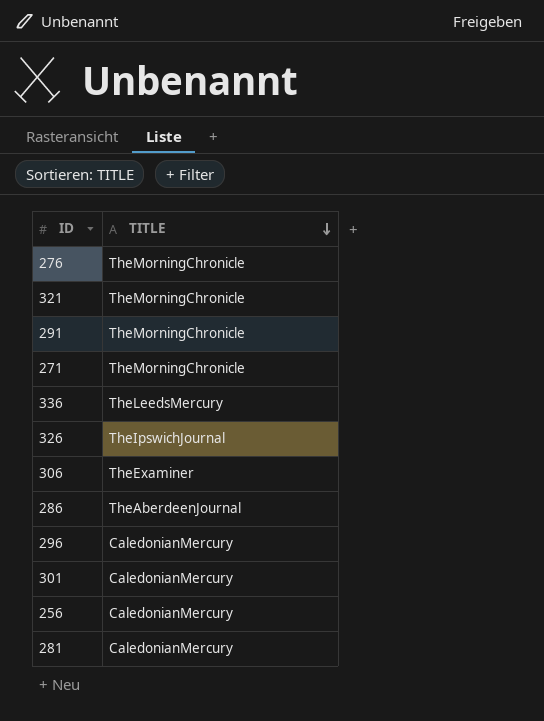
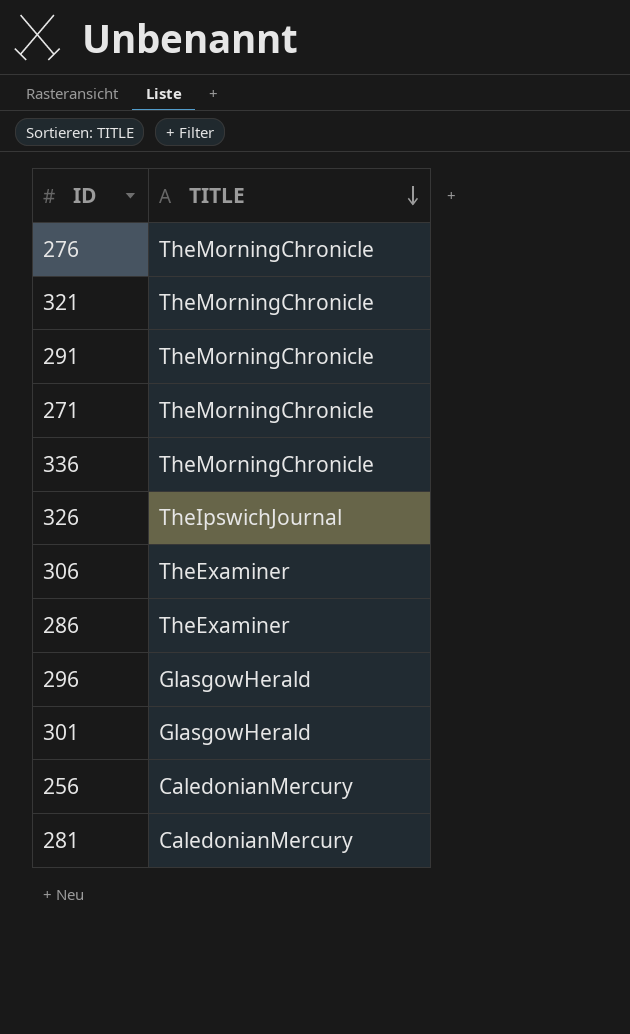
336 | TITLE: TheLeedsMercury -> TheMorningChronicle
286 | TITLE: TheAberdeenJournal -> TheExaminer
296 | TITLE: CaledonianMercury -> GlasgowHerald
301 | TITLE: CaledonianMercury -> GlasgowHerald

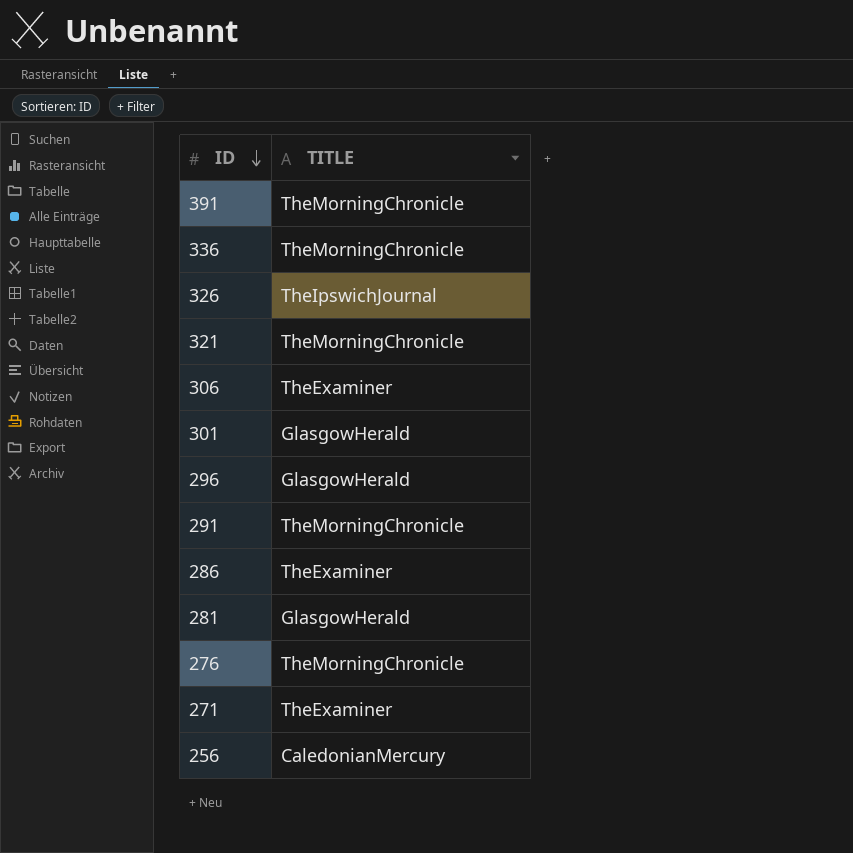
row order: TITLE descending -> ID descending
row 391: none -> TheMorningChronicle
281 | TITLE: CaledonianMercury -> GlasgowHerald
271 | TITLE: TheMorningChronicle -> TheExaminer

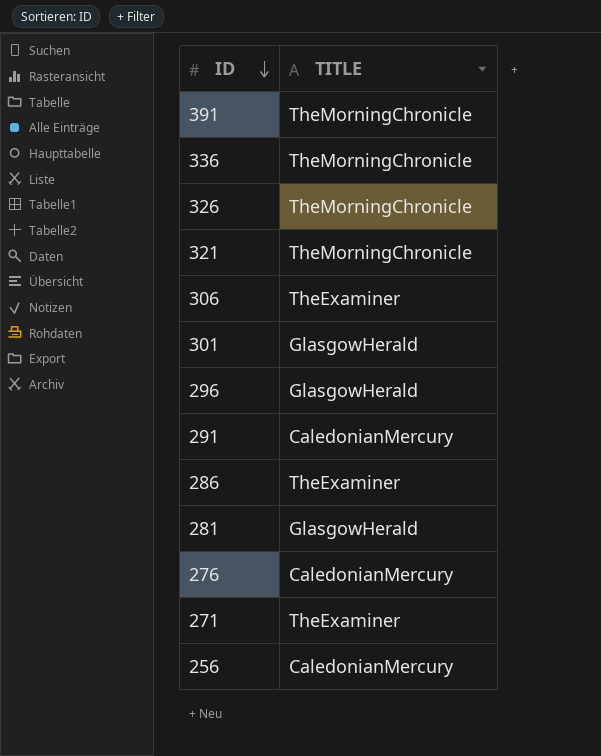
326 | TITLE: TheIpswichJournal -> TheMorningChronicle
291 | TITLE: TheMorningChronicle -> CaledonianMercury
276 | TITLE: TheMorningChronicle -> CaledonianMercury

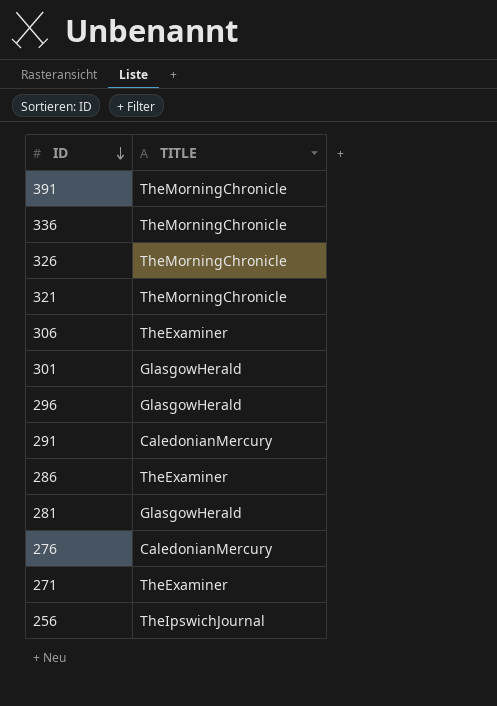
256 | TITLE: CaledonianMercury -> TheIpswichJournal

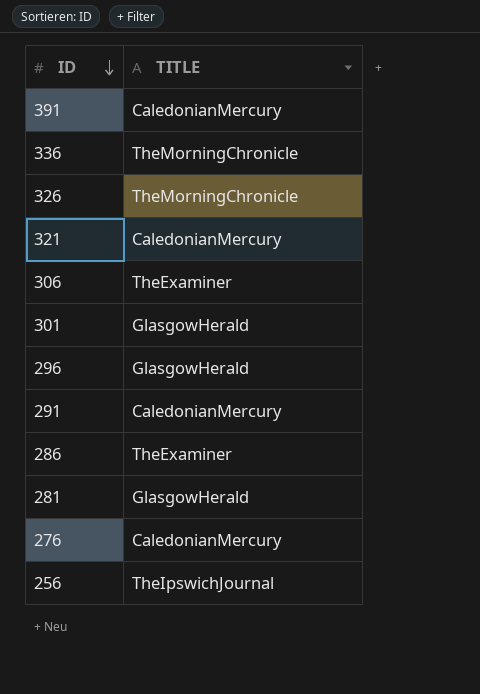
row 271: TheExaminer -> none
391 | TITLE: TheMorningChronicle -> CaledonianMercury
321 | TITLE: TheMorningChronicle -> CaledonianMercury

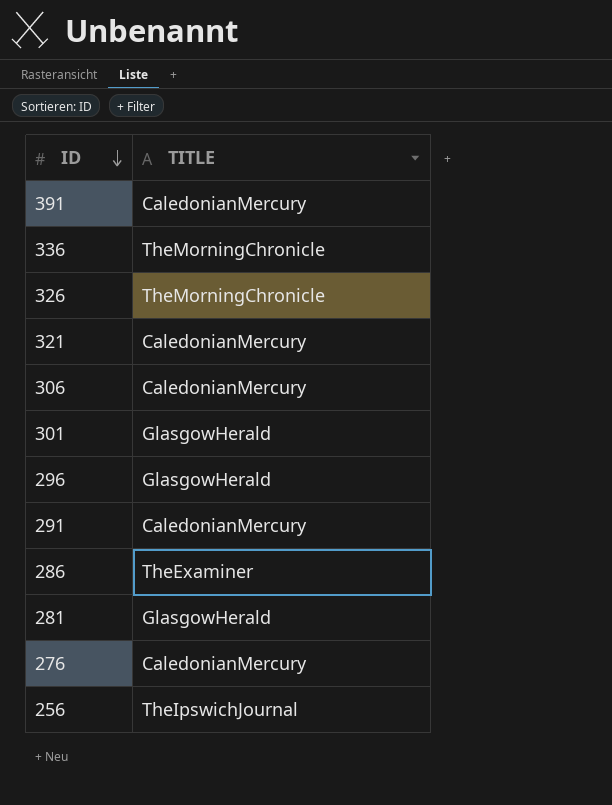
306 | TITLE: TheExaminer -> CaledonianMercury

